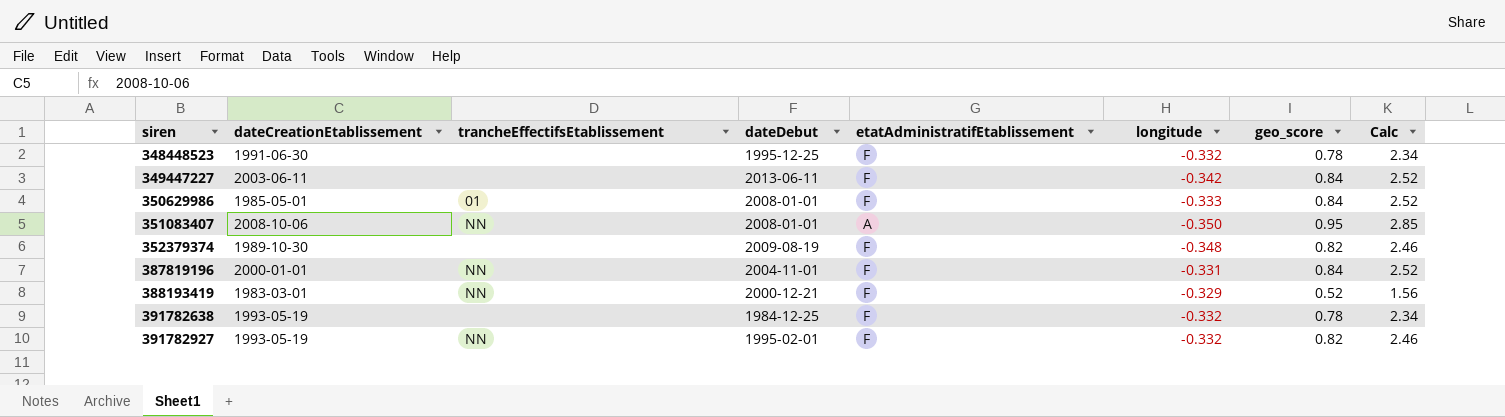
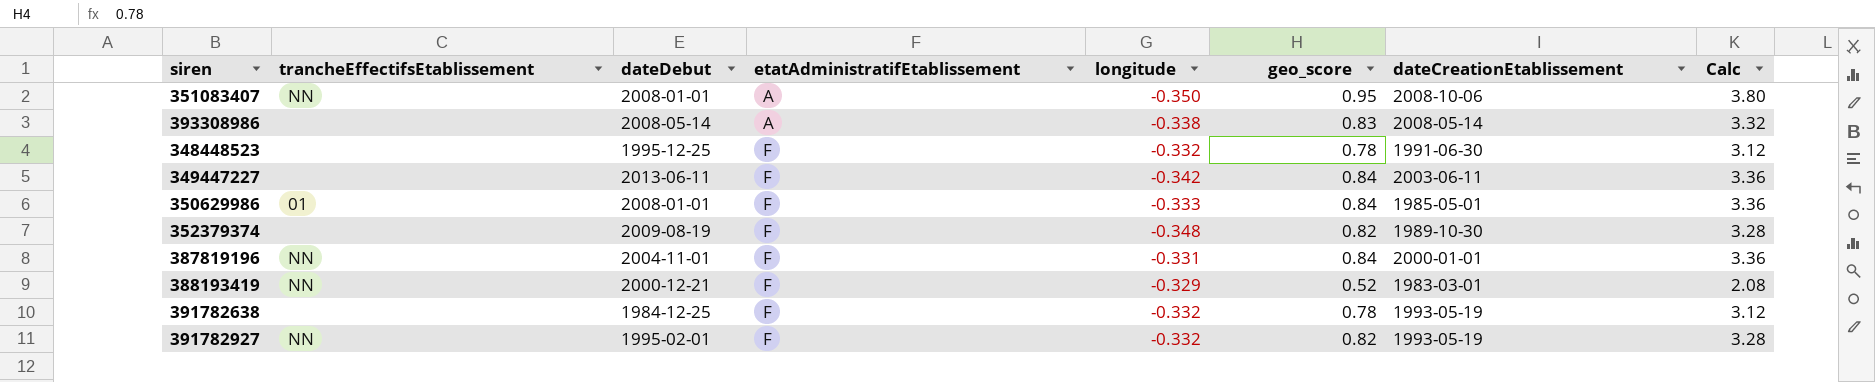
row order: siren ascending -> etatAdministratifEtablissement ascending
column dateCreationEtablissement | position: 2 -> 7
column Calc | formula: [geo_score] * 3 -> [geo_score] * 4
row 393308986: none -> none | 2008-05-14 | A | -0.338 | 0.83 | 2008-05-14 | 3.32

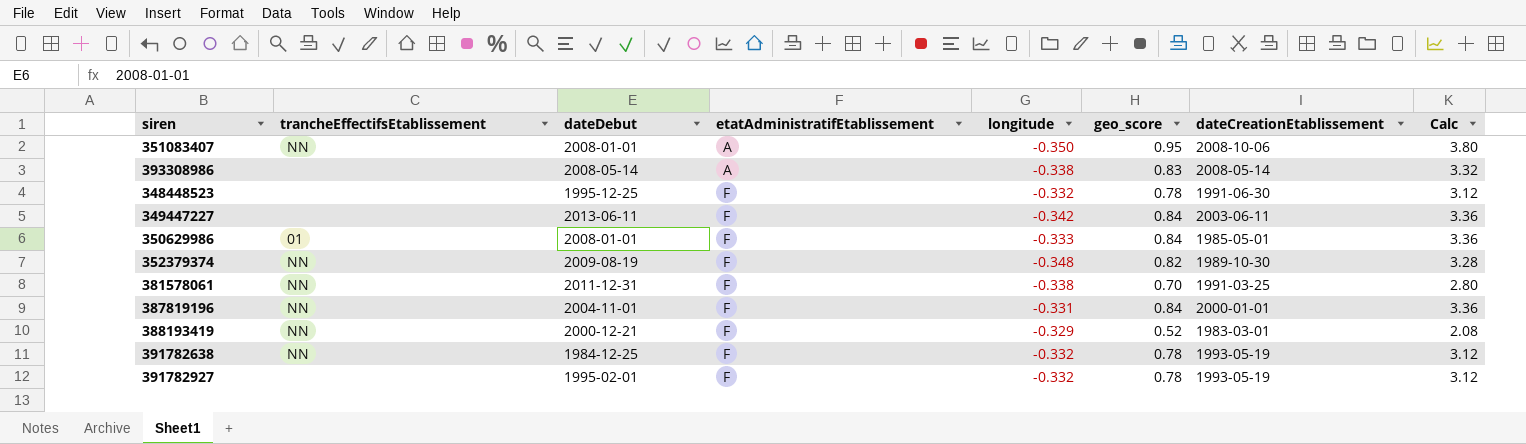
352379374 | trancheEffectifsEtablissement: none -> NN
row 381578061: none -> NN | 2011-12-31 | F | -0.338 | 0.70 | 1991-03-25 | 2.80
391782638 | trancheEffectifsEtablissement: none -> NN
391782927 | trancheEffectifsEtablissement: NN -> none
391782927 | geo_score: 0.82 -> 0.78
391782927 | Calc: 3.28 -> 3.12

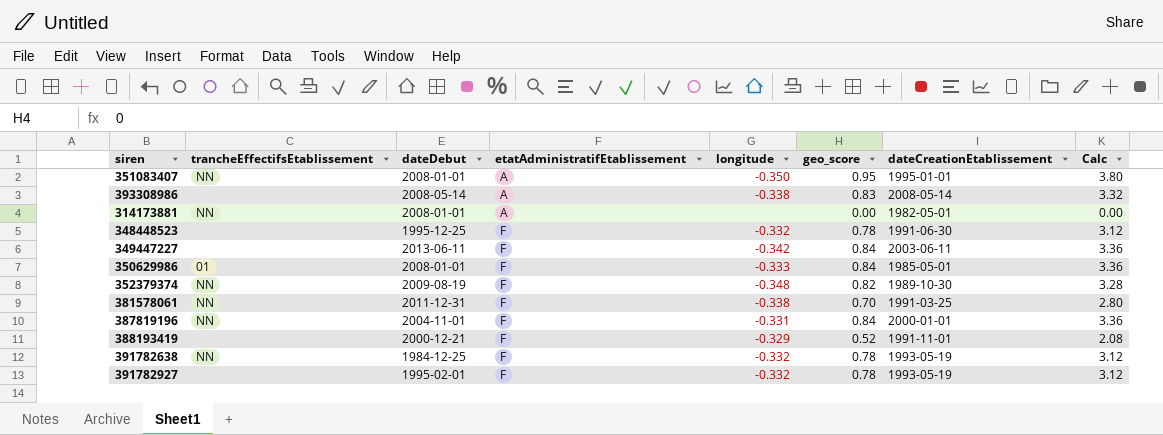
351083407 | dateCreationEtablissement: 2008-10-06 -> 1995-01-01
row 314173881: none -> NN | 2008-01-01 | A | none | 0.00 | 1982-05-01 | 0.00
388193419 | trancheEffectifsEtablissement: NN -> none
388193419 | dateCreationEtablissement: 1983-03-01 -> 1991-11-01

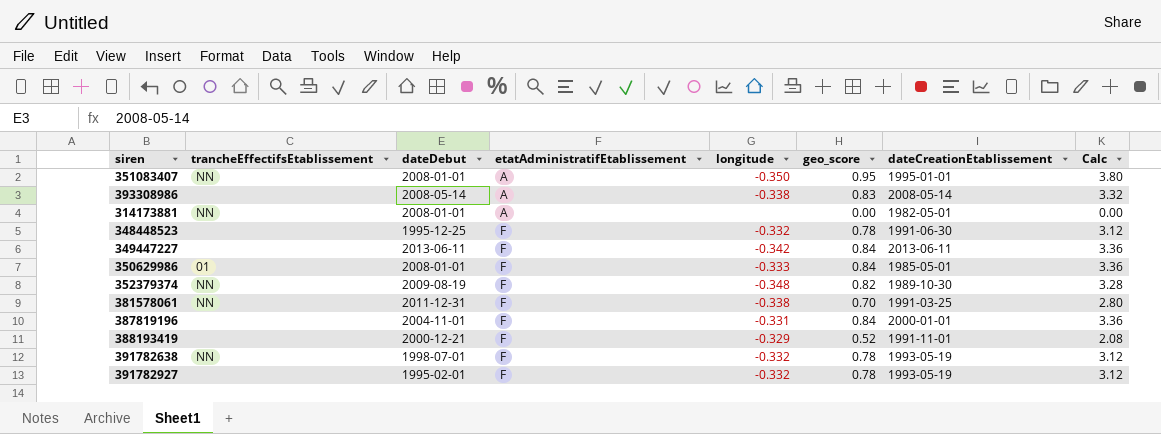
349447227 | dateCreationEtablissement: 2003-06-11 -> 2013-06-11
387819196 | trancheEffectifsEtablissement: NN -> none
391782638 | dateDebut: 1984-12-25 -> 1998-07-01

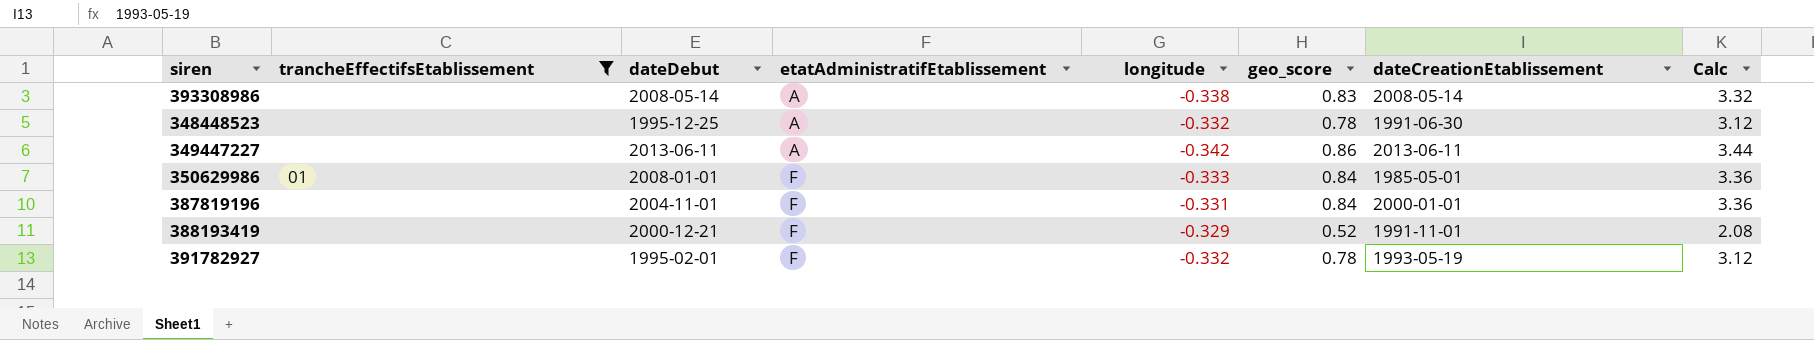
filter: none -> trancheEffectifsEtablissement != NN
348448523 | etatAdministratifEtablissement: F -> A
349447227 | etatAdministratifEtablissement: F -> A
349447227 | geo_score: 0.84 -> 0.86
349447227 | Calc: 3.36 -> 3.44

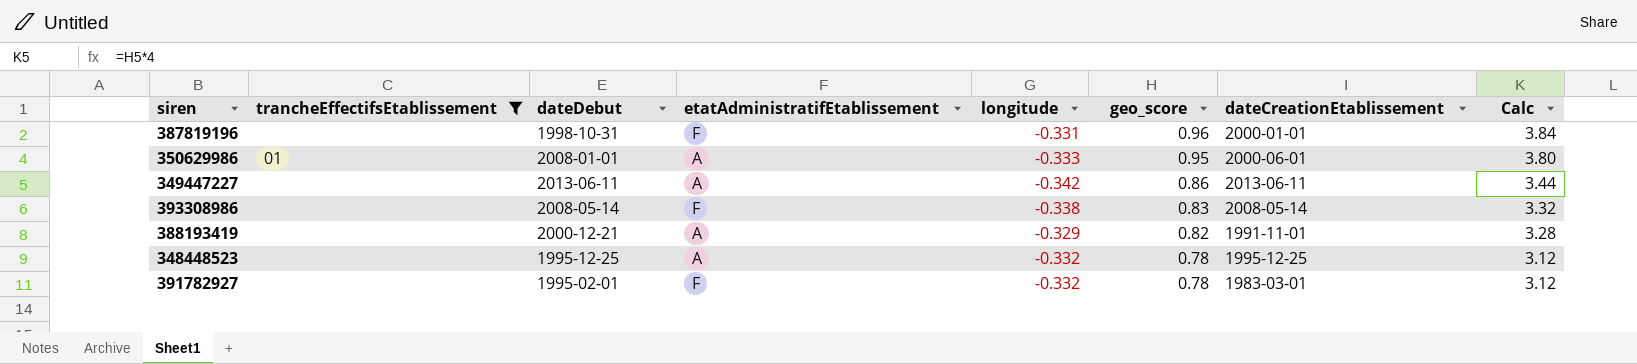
row order: etatAdministratifEtablissement ascending -> geo_score descending
387819196 | dateDebut: 2004-11-01 -> 1998-10-31
387819196 | geo_score: 0.84 -> 0.96
387819196 | Calc: 3.36 -> 3.84
350629986 | etatAdministratifEtablissement: F -> A
350629986 | geo_score: 0.84 -> 0.95
350629986 | dateCreationEtablissement: 1985-05-01 -> 2000-06-01
350629986 | Calc: 3.36 -> 3.80
393308986 | etatAdministratifEtablissement: A -> F
388193419 | etatAdministratifEtablissement: F -> A
388193419 | geo_score: 0.52 -> 0.82
388193419 | Calc: 2.08 -> 3.28
348448523 | dateCreationEtablissement: 1991-06-30 -> 1995-12-25
391782927 | dateCreationEtablissement: 1993-05-19 -> 1983-03-01

